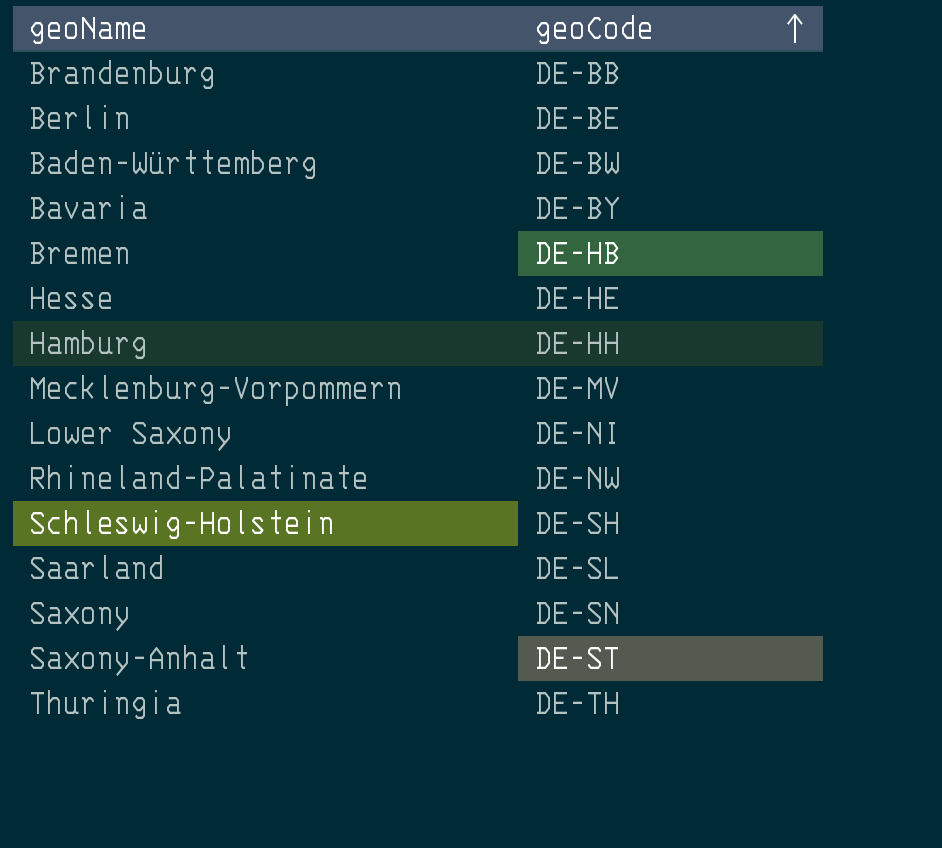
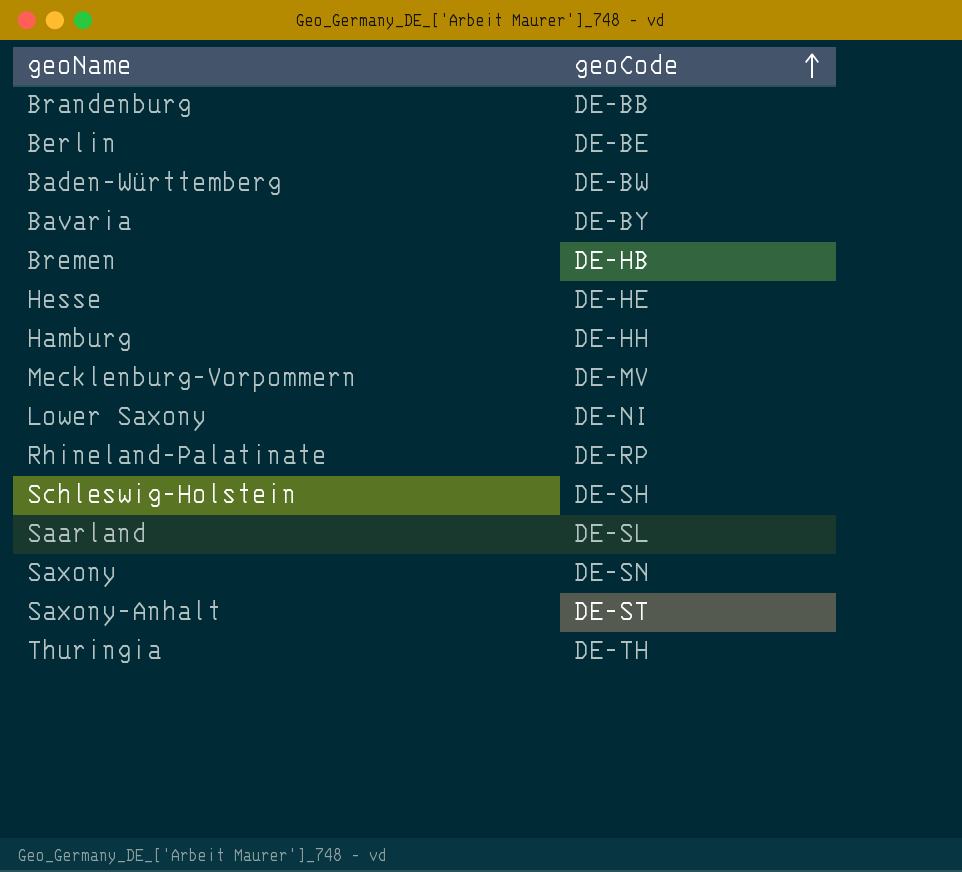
Rhineland-Palatinate | geoCode: DE-NW -> DE-RP

